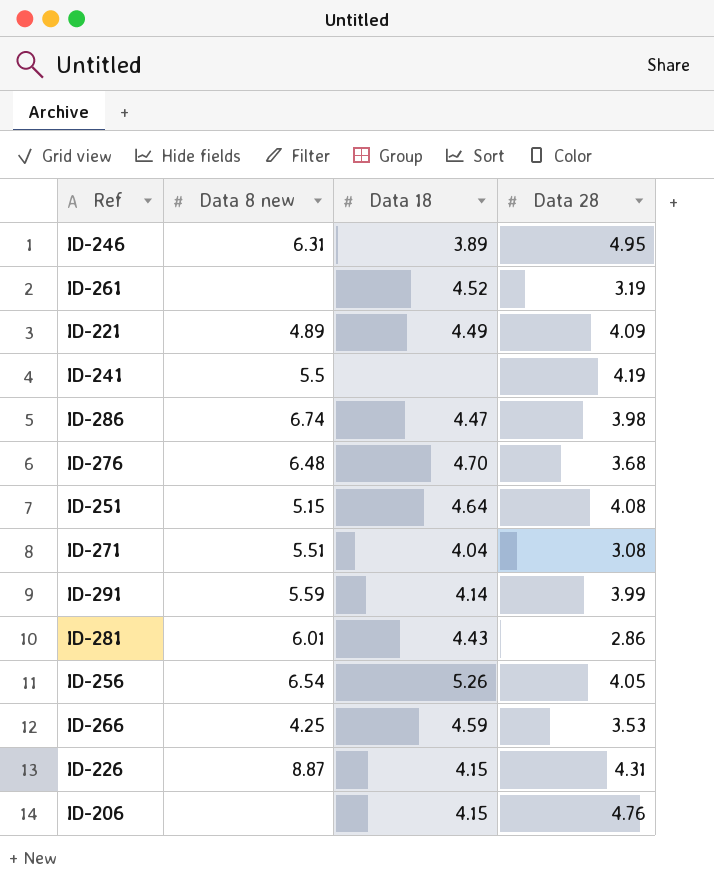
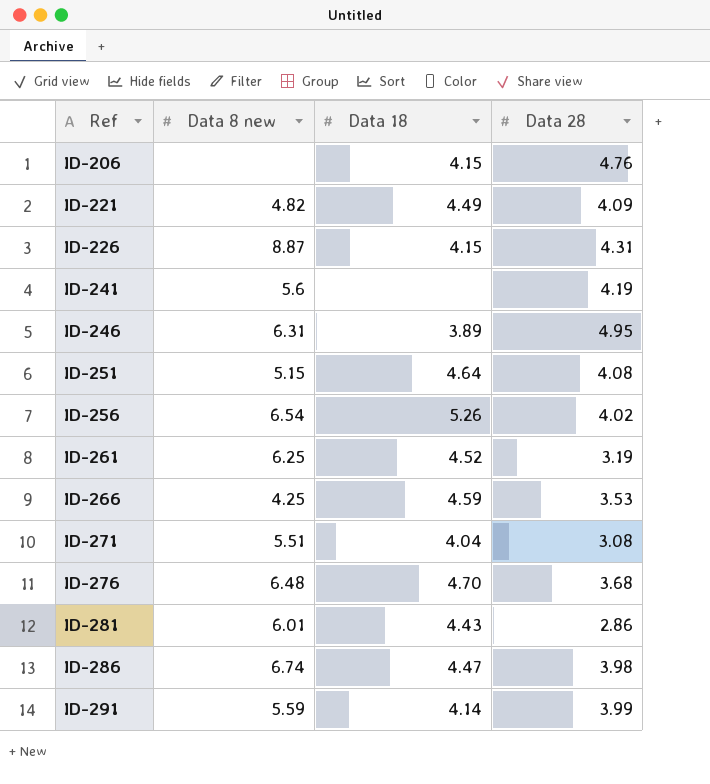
row order: none -> Ref ascending
ID-221 | Data 8 new: 4.89 -> 4.82
ID-241 | Data 8 new: 5.5 -> 5.6
ID-256 | Data 28: 4.05 -> 4.02
ID-261 | Data 8 new: none -> 6.25

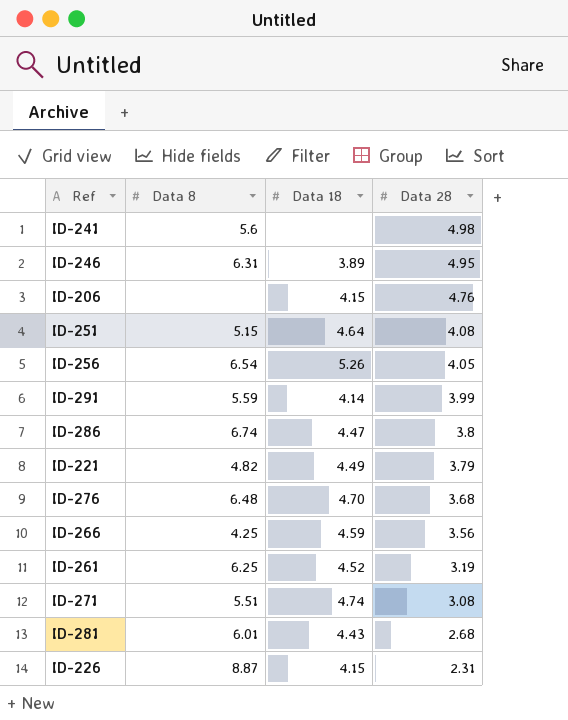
row order: Ref ascending -> Data 28 descending
column name: Data 8 new -> Data 8
ID-241 | Data 28: 4.19 -> 4.98
ID-256 | Data 28: 4.02 -> 4.05
ID-286 | Data 28: 3.98 -> 3.8
ID-221 | Data 28: 4.09 -> 3.79
ID-266 | Data 28: 3.53 -> 3.56
ID-271 | Data 18: 4.04 -> 4.74
ID-281 | Data 28: 2.86 -> 2.68
ID-226 | Data 28: 4.31 -> 2.31

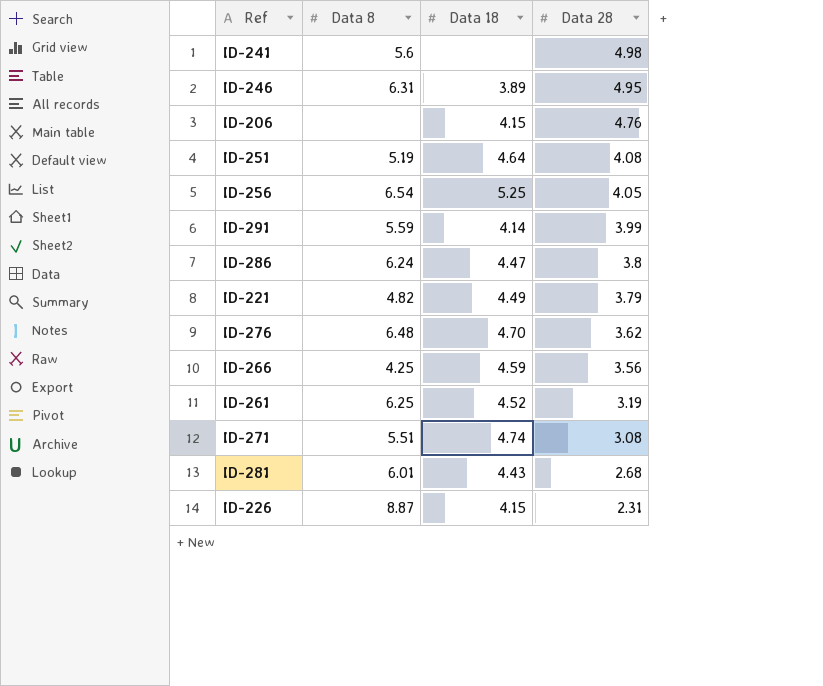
ID-251 | Data 8: 5.15 -> 5.19
ID-256 | Data 18: 5.26 -> 5.25
ID-286 | Data 8: 6.74 -> 6.24
ID-276 | Data 28: 3.68 -> 3.62

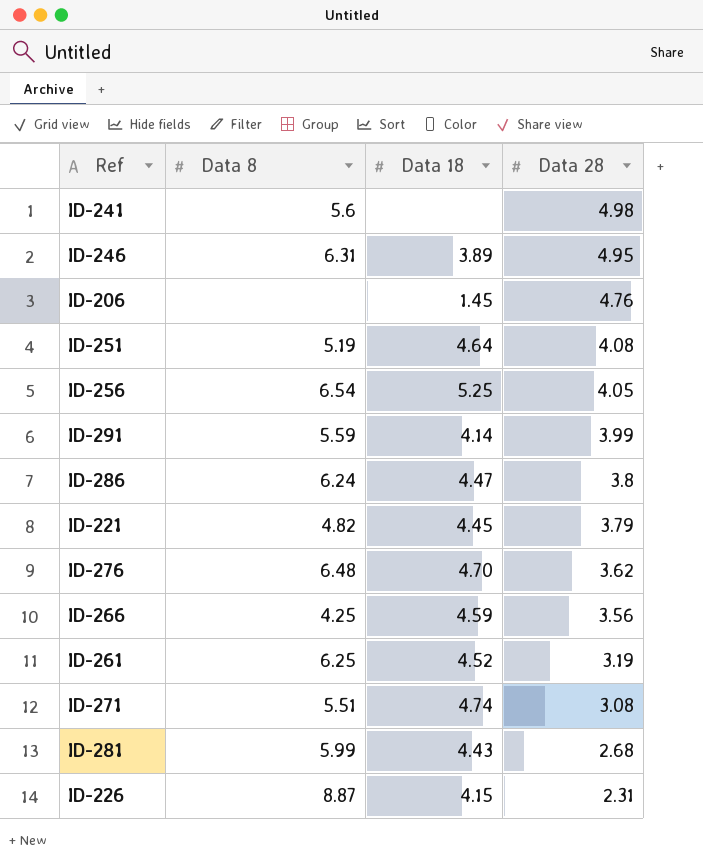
ID-206 | Data 18: 4.15 -> 1.45
ID-221 | Data 18: 4.49 -> 4.45
ID-281 | Data 8: 6.01 -> 5.99

